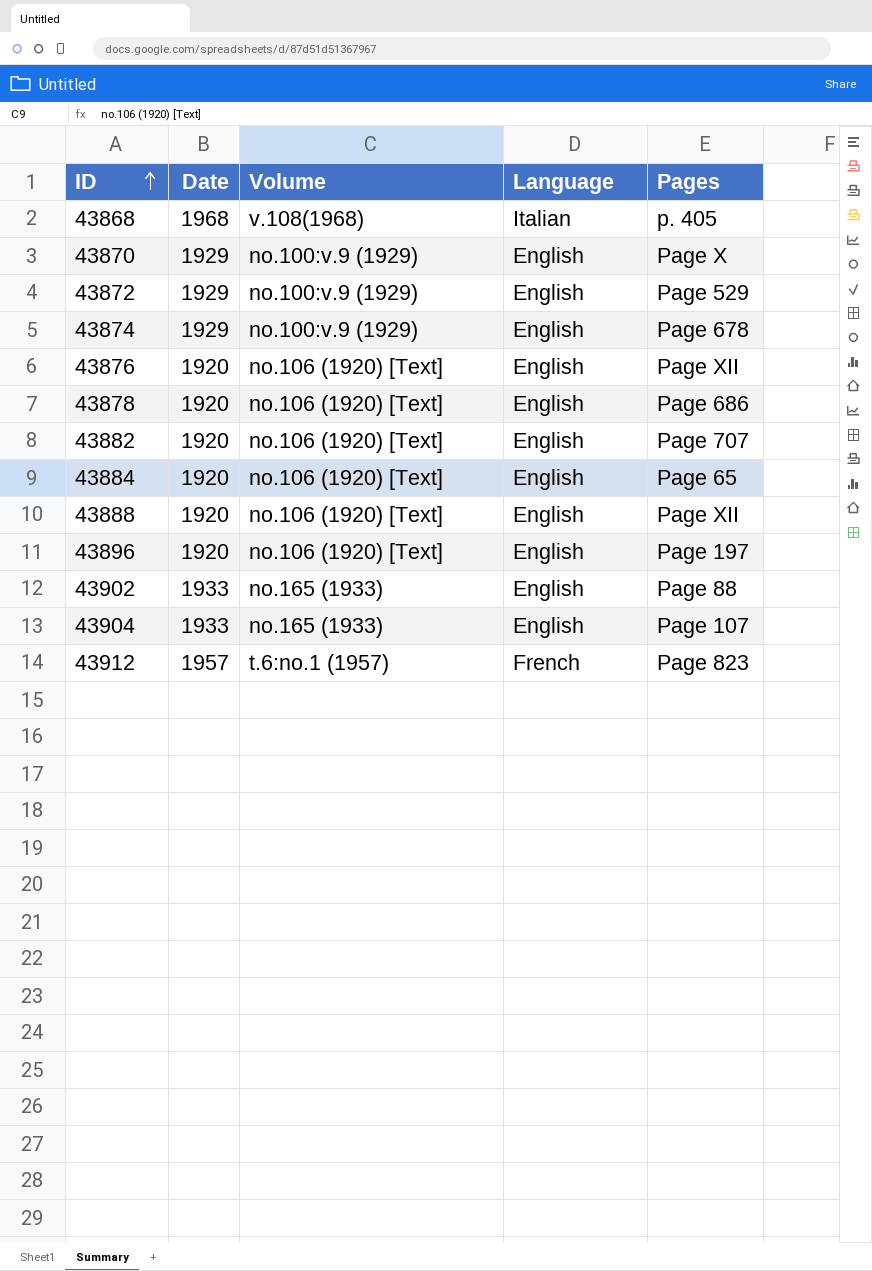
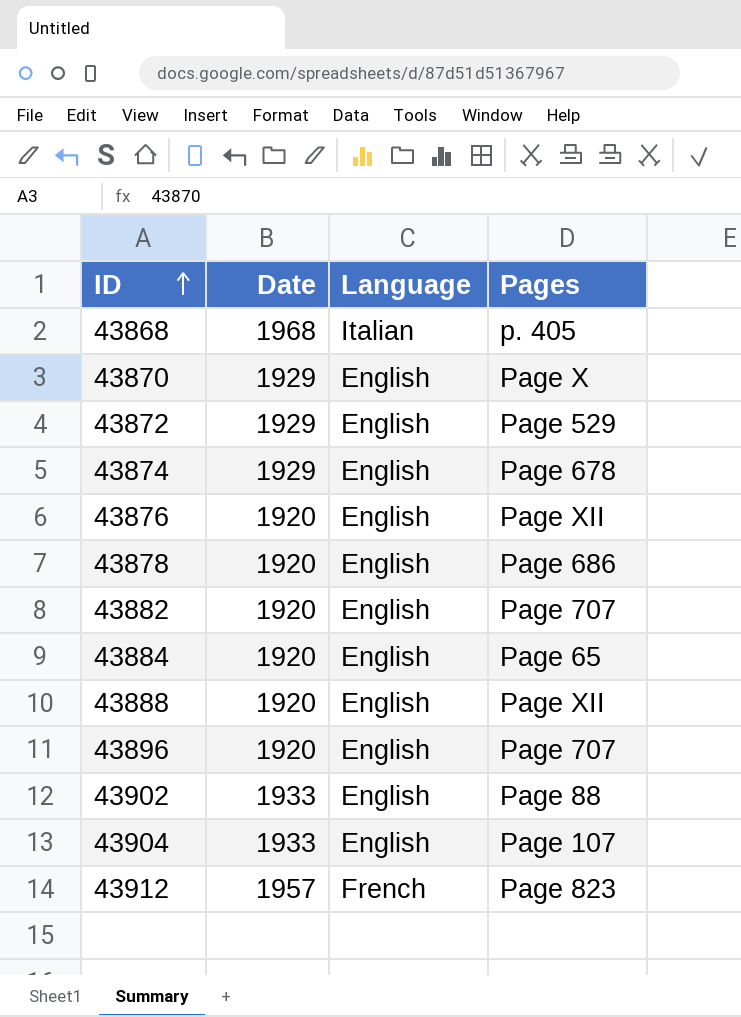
column Volume | position: 3 -> none
43896 | Pages: Page 197 -> Page 707

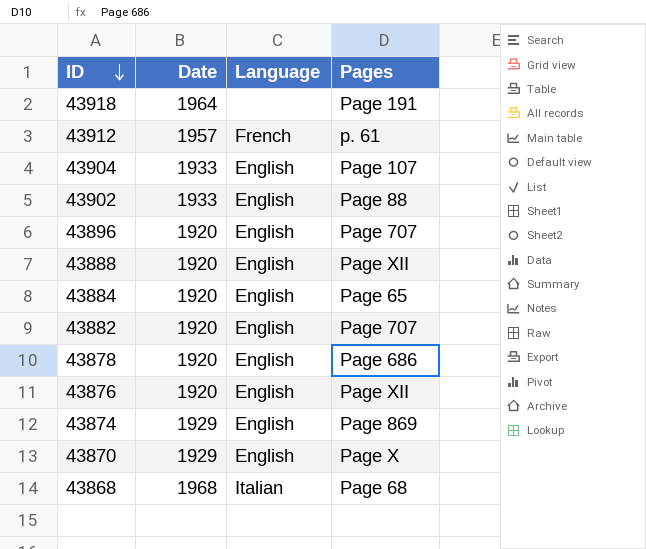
row order: ID ascending -> ID descending
row 43872: 1929 | English | Page 529 -> none
row 43918: none -> 1964 | none | Page 191
43912 | Pages: Page 823 -> p. 61
43874 | Pages: Page 678 -> Page 869
43868 | Pages: p. 405 -> Page 68

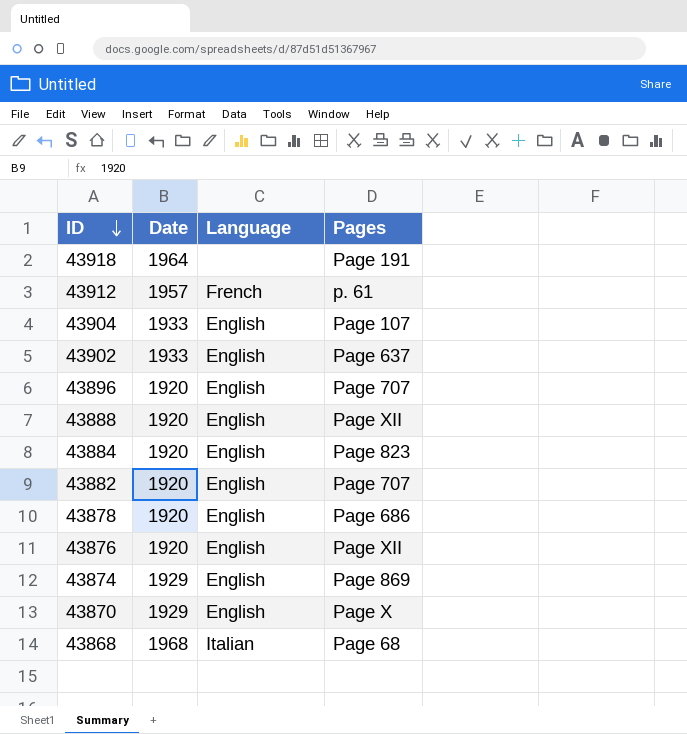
43902 | Pages: Page 88 -> Page 637
43884 | Pages: Page 65 -> Page 823

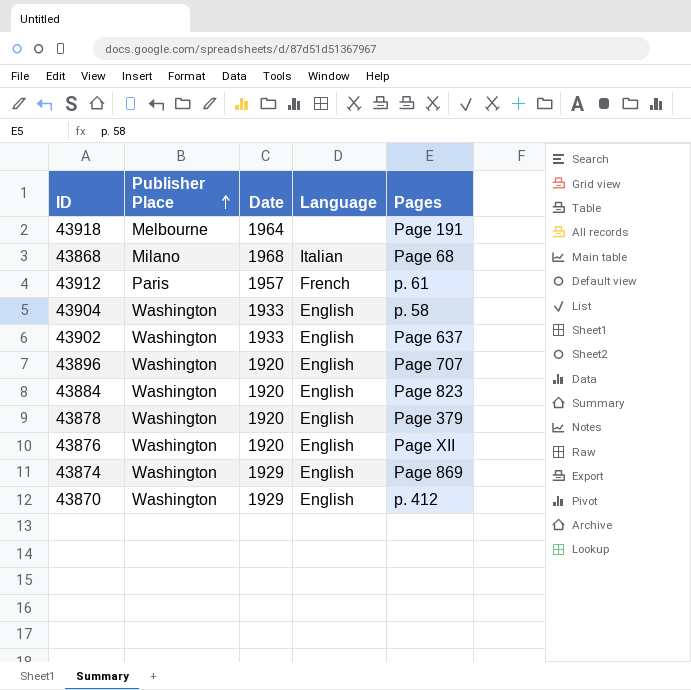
row order: ID descending -> Publisher Place ascending
column Publisher Place | position: none -> 2
row 43888: 1920 | English | Page XII -> none
row 43882: 1920 | English | Page 707 -> none
43904 | Pages: Page 107 -> p. 58
43878 | Pages: Page 686 -> Page 379
43870 | Pages: Page X -> p. 412

